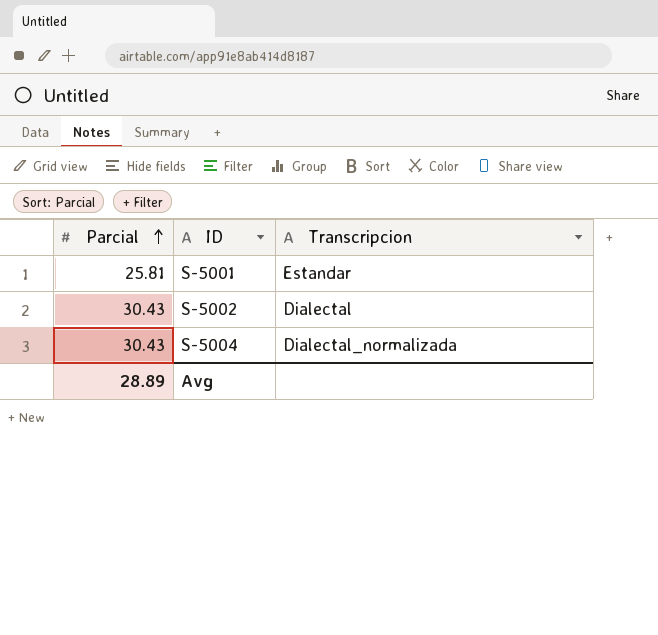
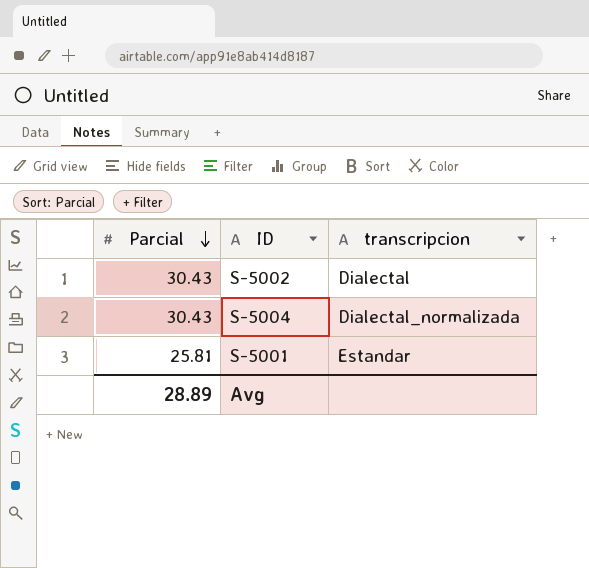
row order: Parcial ascending -> Parcial descending
column name: Transcripcion -> transcripcion

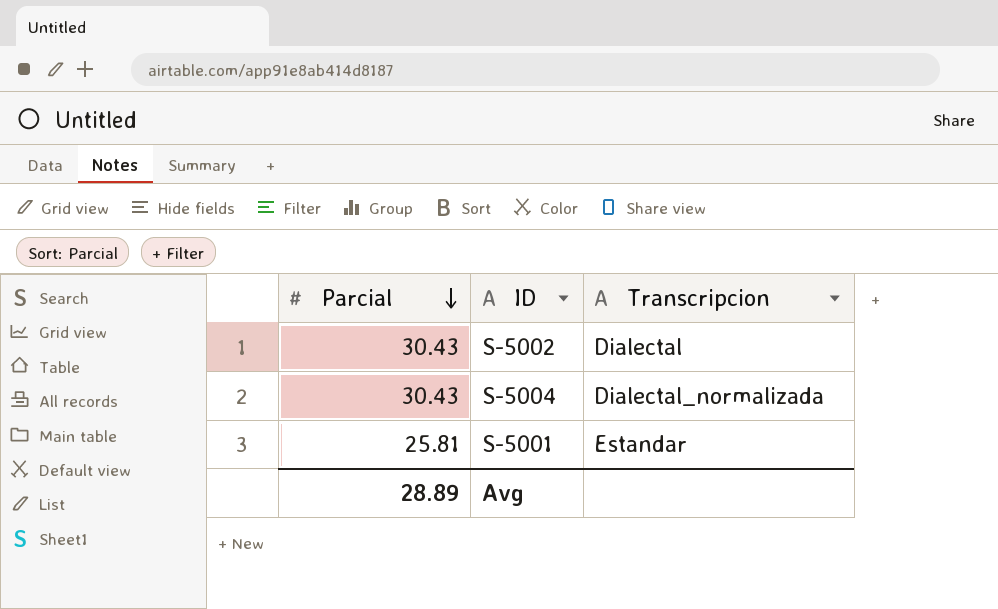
column name: transcripcion -> Transcripcion

